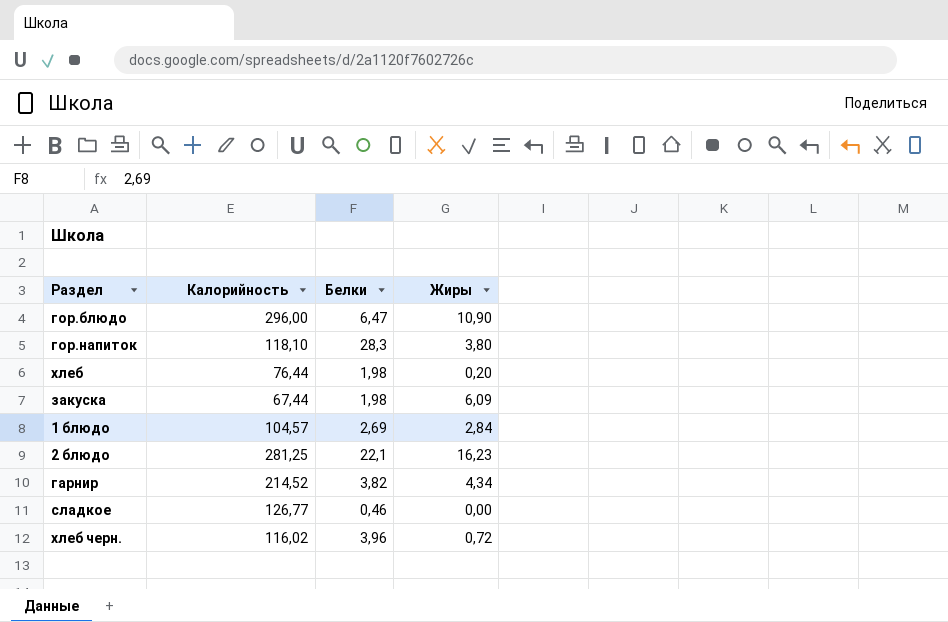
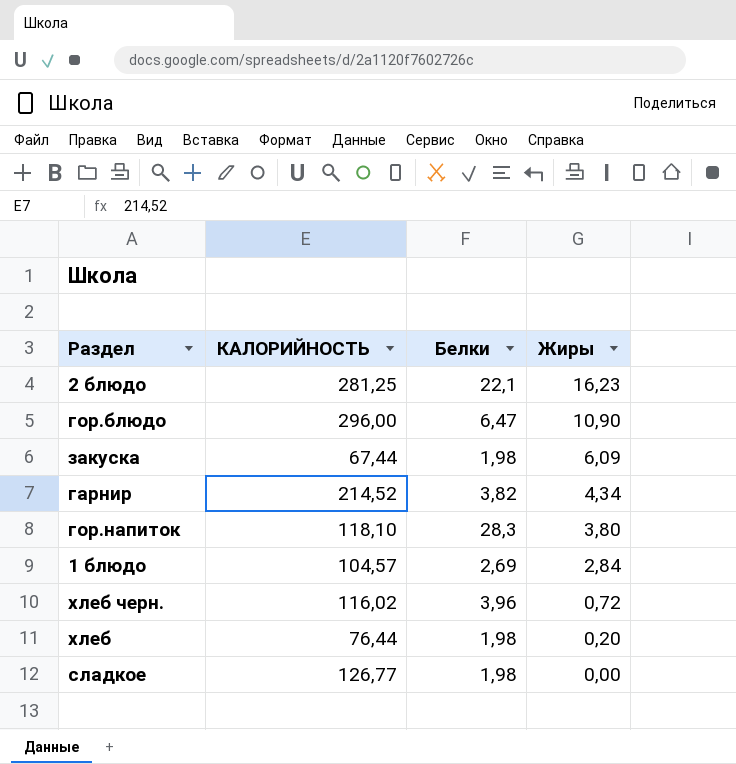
row order: none -> Жиры descending
column name: Калорийность -> КАЛОРИЙНОСТЬ
сладкое | Белки: 0,46 -> 1,98

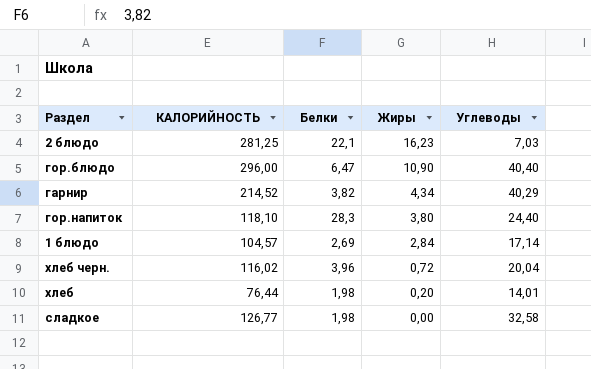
column Углеводы | position: none -> 5
row закуска: 67,44 | 1,98 | 6,09 -> none

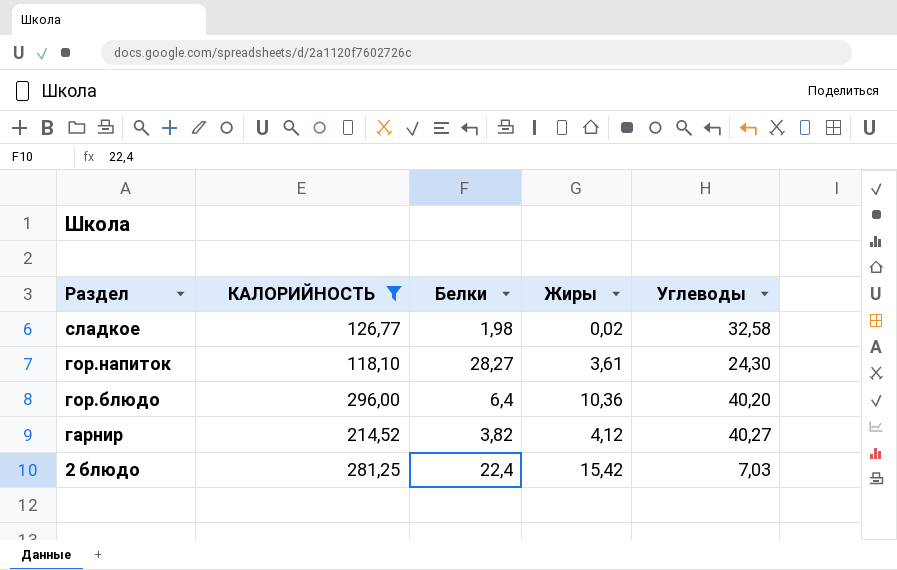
filter: none -> КАЛОРИЙНОСТЬ >= 118,10
row order: Жиры descending -> Раздел descending
сладкое | Жиры: 0,00 -> 0,02
гор.напиток | Белки: 28,3 -> 28,27
гор.напиток | Жиры: 3,80 -> 3,61
гор.напиток | Углеводы: 24,40 -> 24,30
гор.блюдо | Белки: 6,47 -> 6,4
гор.блюдо | Жиры: 10,90 -> 10,36
гор.блюдо | Углеводы: 40,40 -> 40,20
гарнир | Жиры: 4,34 -> 4,12
гарнир | Углеводы: 40,29 -> 40,27
2 блюдо | Белки: 22,1 -> 22,4
2 блюдо | Жиры: 16,23 -> 15,42

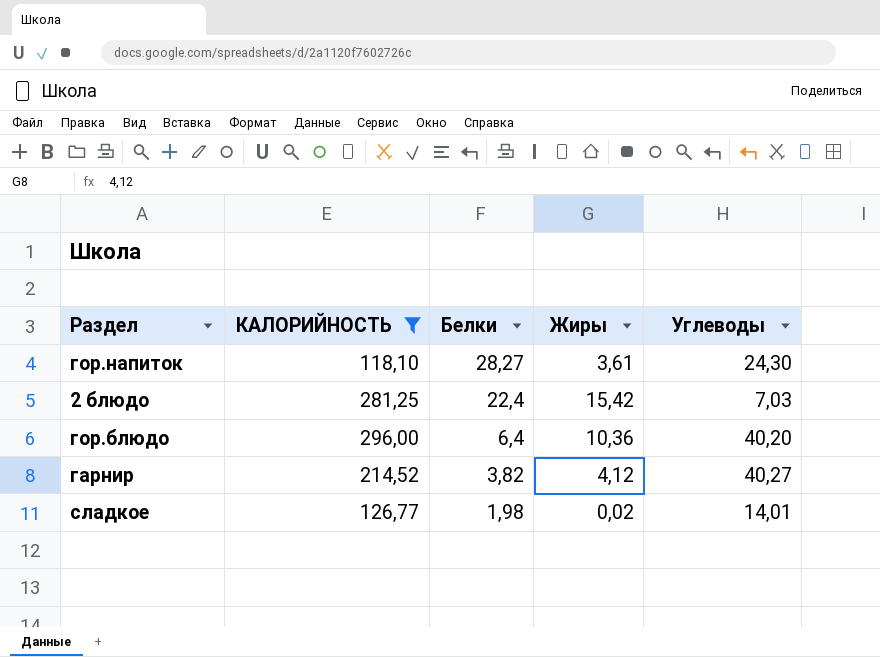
row order: Раздел descending -> Белки descending
сладкое | Углеводы: 32,58 -> 14,01

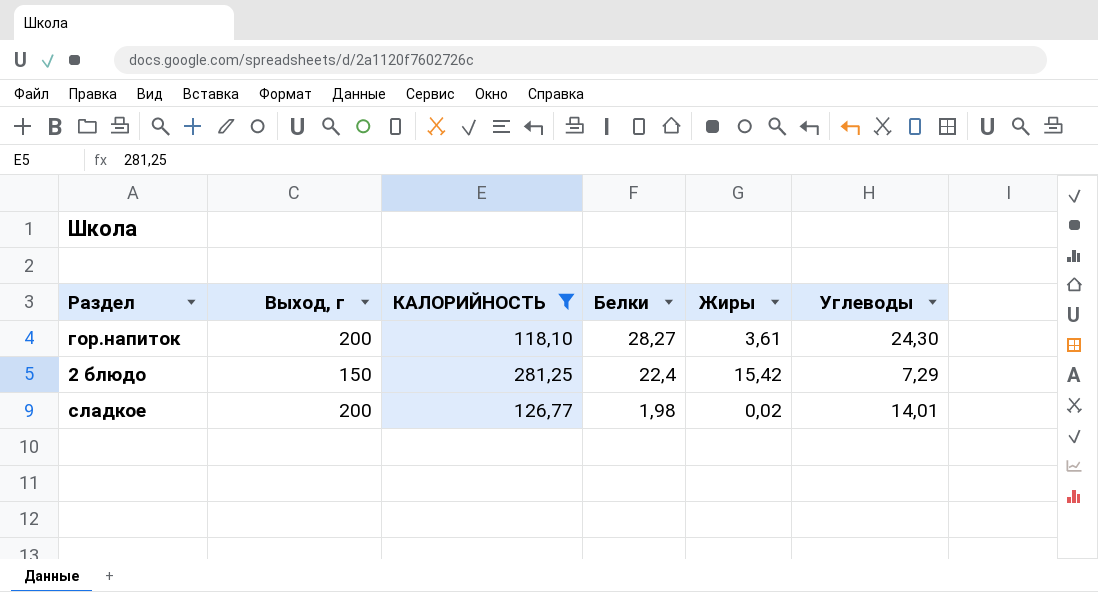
column Выход, г | position: none -> 2
row гор.блюдо: 296,00 | 6,4 | 10,36 | 40,20 -> none
row гарнир: 214,52 | 3,82 | 4,12 | 40,27 -> none
2 блюдо | Углеводы: 7,03 -> 7,29

